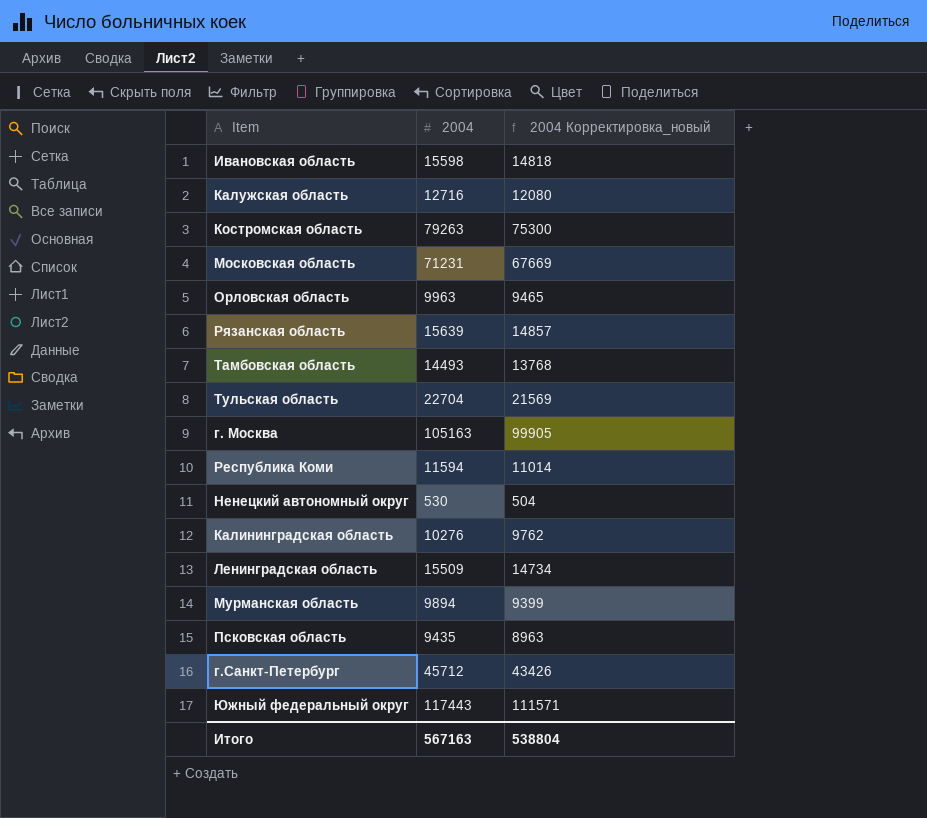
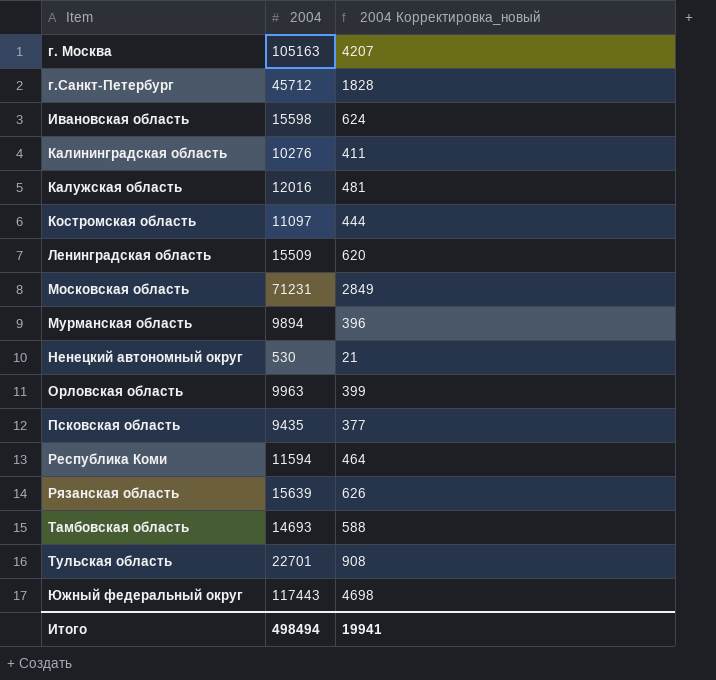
row order: none -> Item ascending
column 2004 Корректировка_новый | formula: [2004] * 0,95 -> [2004] * 0,04
Калужская область | 2004: 12716 -> 12016
Костромская область | 2004: 79263 -> 11097
Тамбовская область | 2004: 14493 -> 14693
Тульская область | 2004: 22704 -> 22701
Итого | 2004: 567163 -> 498494
Итого | 2004 Корректировка_новый: 538804 -> 19941

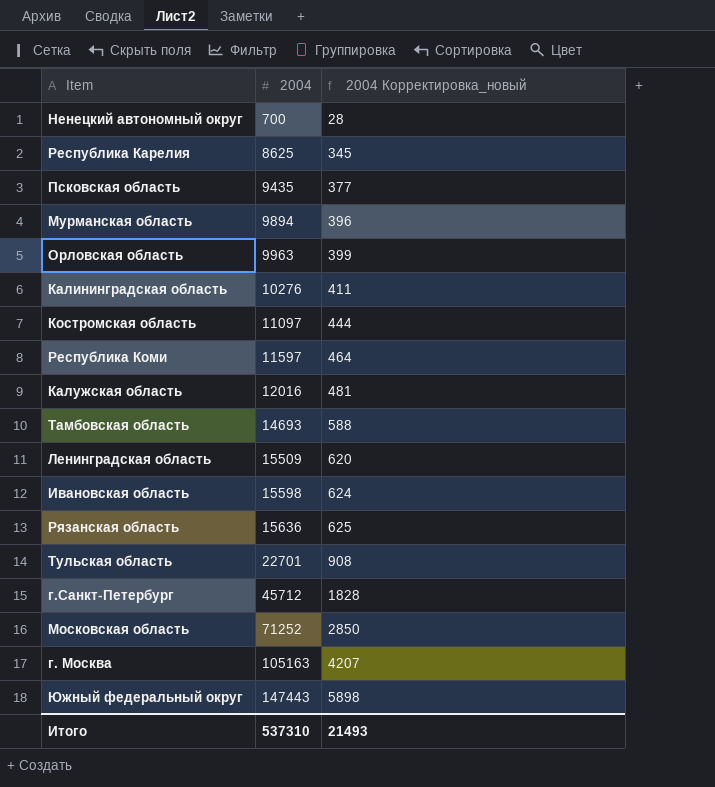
row order: Item ascending -> 2004 ascending
Ненецкий автономный округ | 2004: 530 -> 700
Ненецкий автономный округ | 2004 Корректировка_новый: 21 -> 28
row Республика Карелия: none -> 8625 | 345
Республика Коми | 2004: 11594 -> 11597
Рязанская область | 2004: 15639 -> 15636
Рязанская область | 2004 Корректировка_новый: 626 -> 625
Московская область | 2004: 71231 -> 71252
Московская область | 2004 Корректировка_новый: 2849 -> 2850
Южный федеральный округ | 2004: 117443 -> 147443
Южный федеральный округ | 2004 Корректировка_новый: 4698 -> 5898
Итого | 2004: 498494 -> 537310
Итого | 2004 Корректировка_новый: 19941 -> 21493

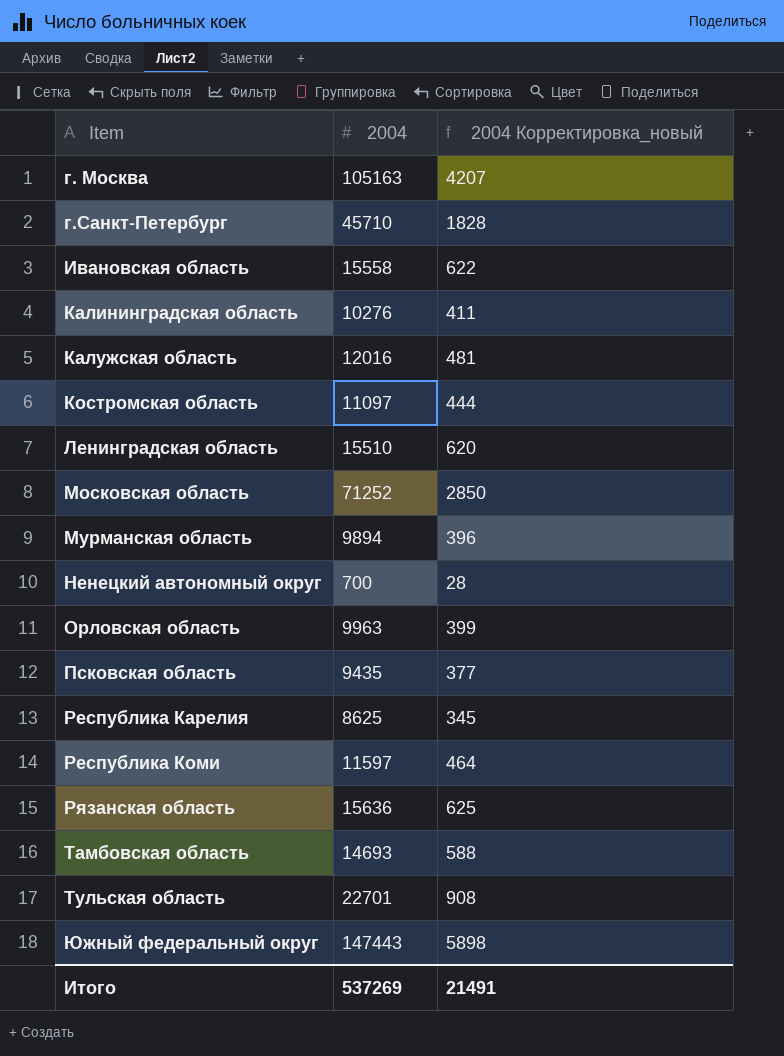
row order: 2004 ascending -> Item ascending
г.Санкт-Петербург | 2004: 45712 -> 45710
Ивановская область | 2004: 15598 -> 15558
Ивановская область | 2004 Корректировка_новый: 624 -> 622
Ленинградская область | 2004: 15509 -> 15510
Итого | 2004: 537310 -> 537269
Итого | 2004 Корректировка_новый: 21493 -> 21491

